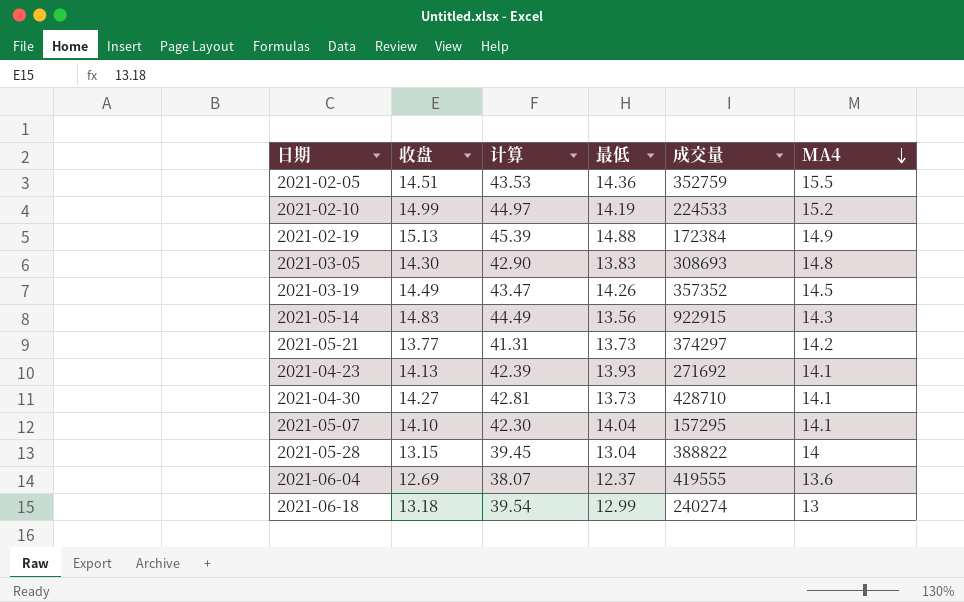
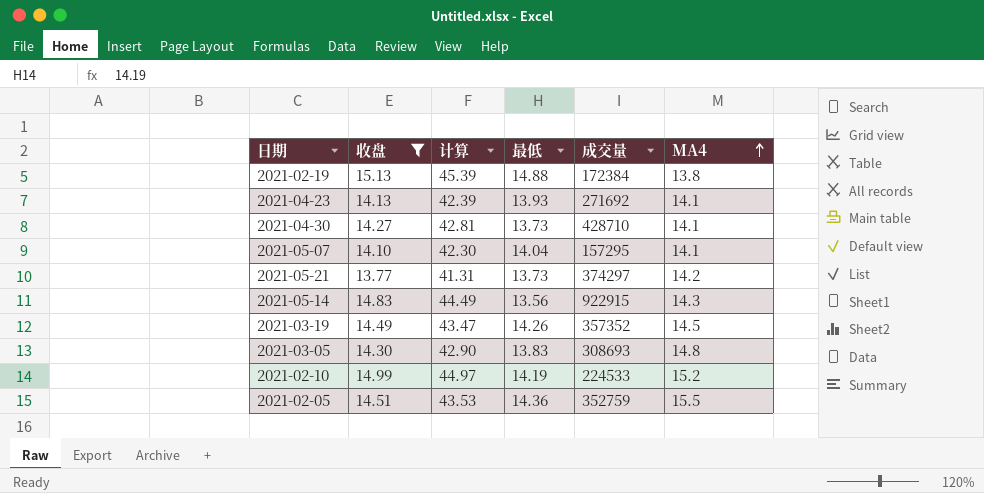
filter: none -> 收盘 >= 13.77
row order: MA4 descending -> MA4 ascending
2021-02-19 | MA4: 14.9 -> 13.8

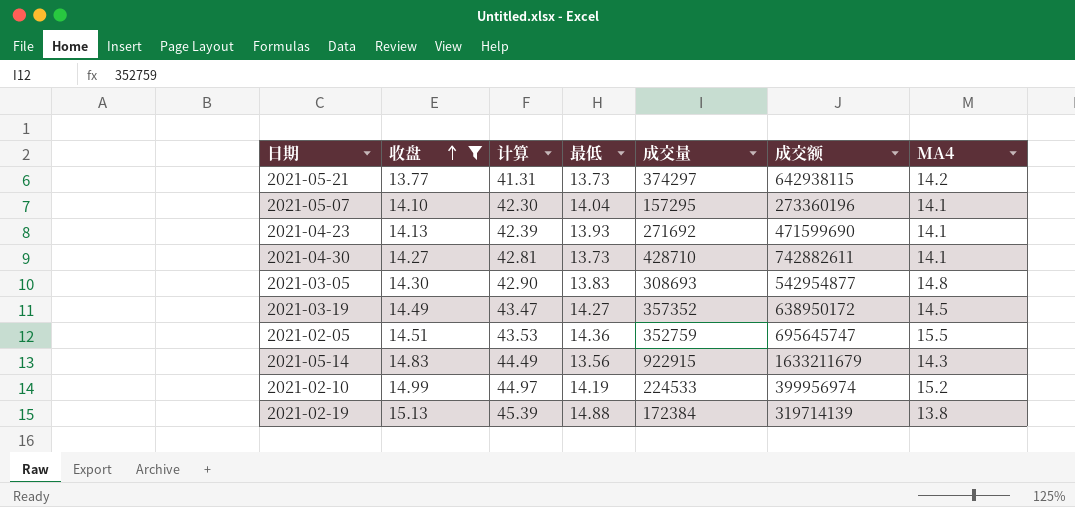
row order: MA4 ascending -> 收盘 ascending
column 成交额 | position: none -> 6
2021-03-19 | 最低: 14.26 -> 14.27

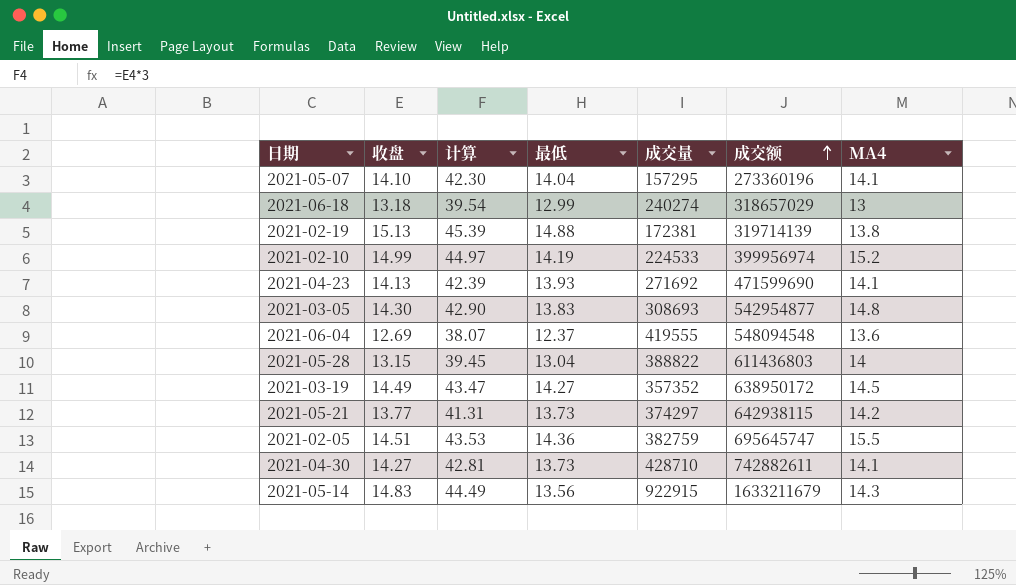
filter: 收盘 >= 13.77 -> none
row order: 收盘 ascending -> 成交额 ascending
2021-02-19 | 成交量: 172384 -> 172381
2021-02-05 | 成交量: 352759 -> 382759

